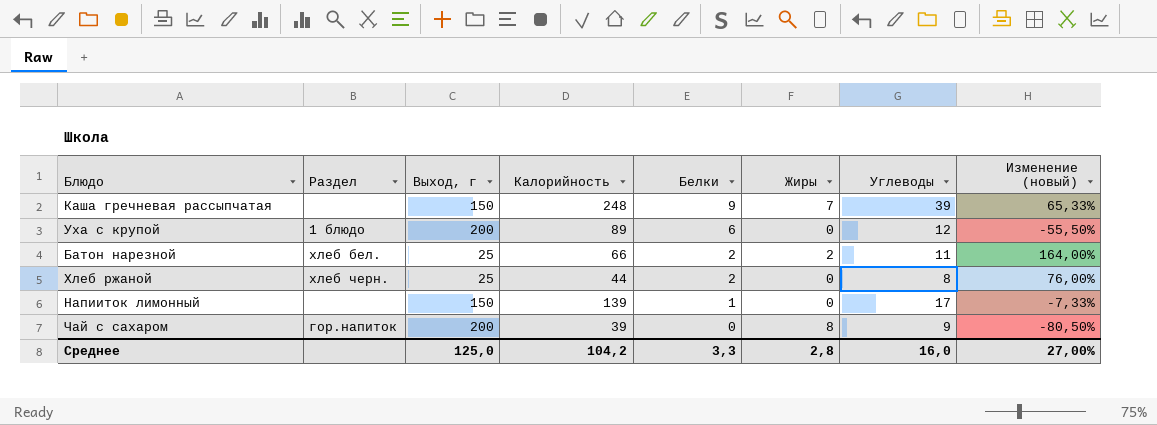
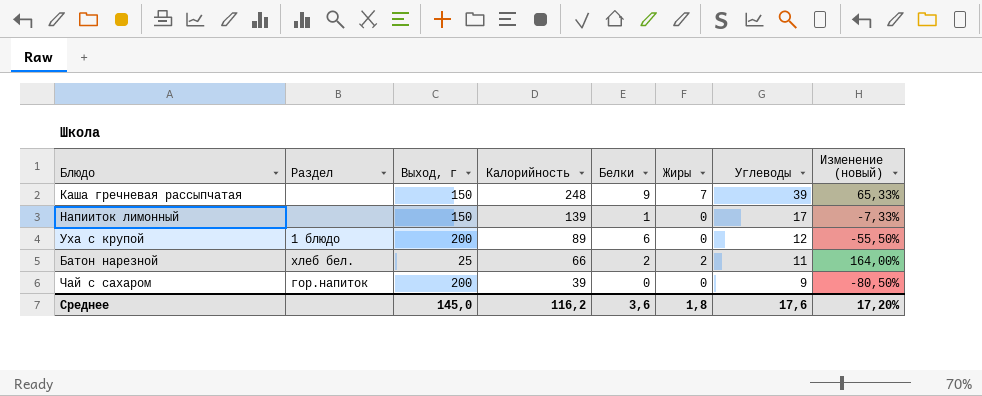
row order: Белки descending -> Калорийность descending
row Хлеб ржаной: хлеб черн. | 25 | 44 | 2 | 0 | 8 | 76,00% -> none
Чай с сахаром | Жиры: 8 -> 0
Среднее | Выход, г: 125,0 -> 145,0
Среднее | Калорийность: 104,2 -> 116,2
Среднее | Белки: 3,3 -> 3,6
Среднее | Жиры: 2,8 -> 1,8
Среднее | Углеводы: 16,0 -> 17,6
Среднее | Изменение (новый): 27,00% -> 17,20%

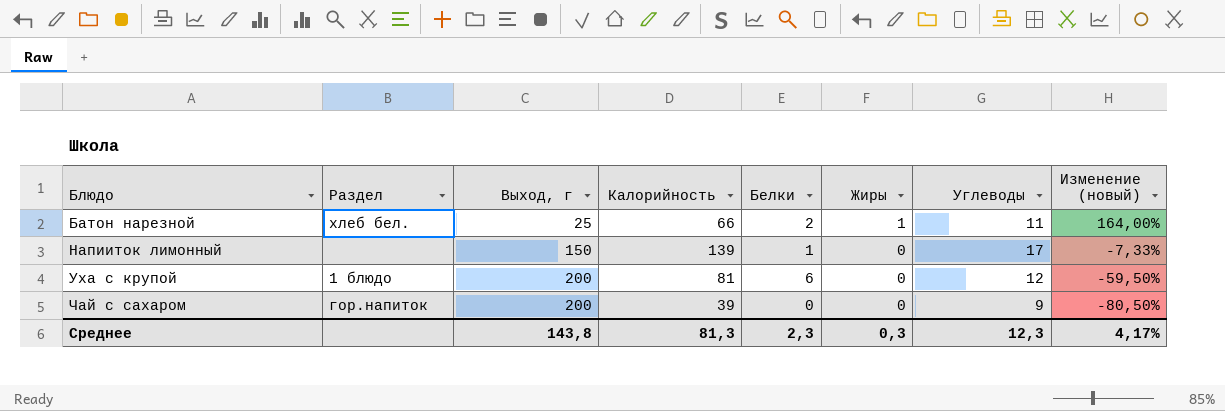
row order: Калорийность descending -> Блюдо ascending
row Каша гречневая рассыпчатая: none | 150 | 248 | 9 | 7 | 39 | 65,33% -> none
Батон нарезной | Жиры: 2 -> 1
Уха с крупой | Калорийность: 89 -> 81
Уха с крупой | Изменение (новый): -55,50% -> -59,50%
Среднее | Выход, г: 145,0 -> 143,8
Среднее | Калорийность: 116,2 -> 81,3
Среднее | Белки: 3,6 -> 2,3
Среднее | Жиры: 1,8 -> 0,3
Среднее | Углеводы: 17,6 -> 12,3
Среднее | Изменение (новый): 17,20% -> 4,17%

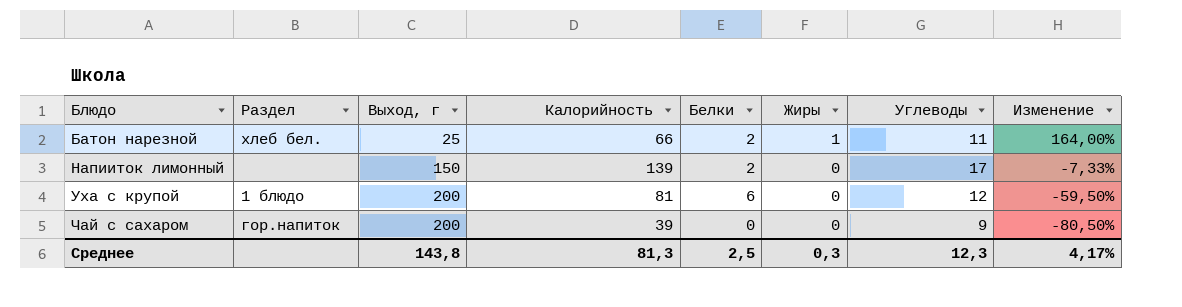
column name: Изменение (новый) -> Изменение
Напииток лимонный | Белки: 1 -> 2
Среднее | Белки: 2,3 -> 2,5

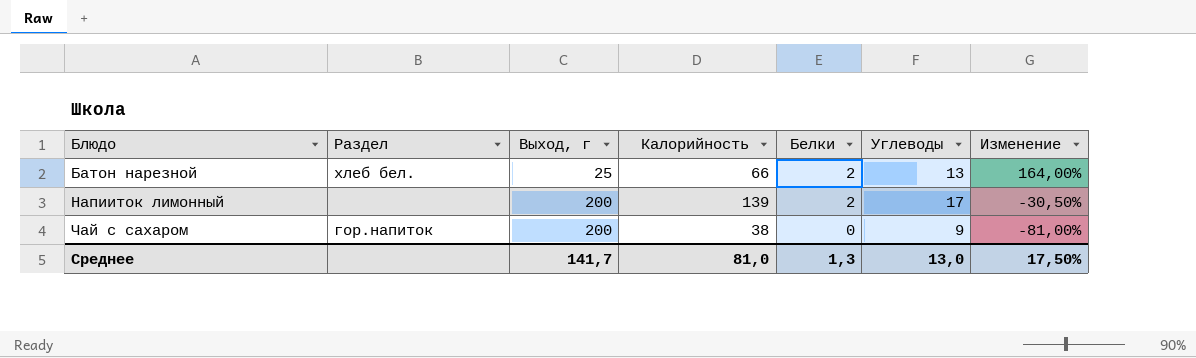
column Жиры | position: 6 -> none
row Уха с крупой: 1 блюдо | 200 | 81 | 6 | 0 | 12 | -59,50% -> none
Батон нарезной | Углеводы: 11 -> 13
Напииток лимонный | Выход, г: 150 -> 200
Напииток лимонный | Изменение: -7,33% -> -30,50%
Чай с сахаром | Калорийность: 39 -> 38
Чай с сахаром | Изменение: -80,50% -> -81,00%
Среднее | Выход, г: 143,8 -> 141,7
Среднее | Калорийность: 81,3 -> 81,0
Среднее | Белки: 2,5 -> 1,3
Среднее | Углеводы: 12,3 -> 13,0
Среднее | Изменение: 4,17% -> 17,50%

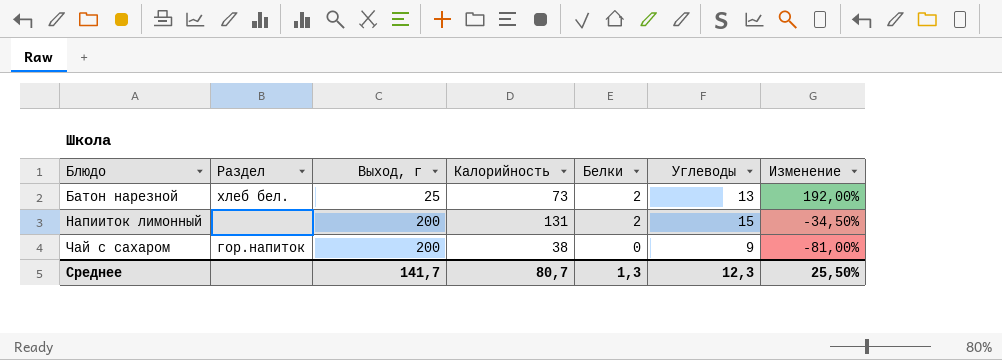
Батон нарезной | Калорийность: 66 -> 73
Батон нарезной | Изменение: 164,00% -> 192,00%
Напииток лимонный | Калорийность: 139 -> 131
Напииток лимонный | Углеводы: 17 -> 15
Напииток лимонный | Изменение: -30,50% -> -34,50%
Среднее | Калорийность: 81,0 -> 80,7
Среднее | Углеводы: 13,0 -> 12,3
Среднее | Изменение: 17,50% -> 25,50%

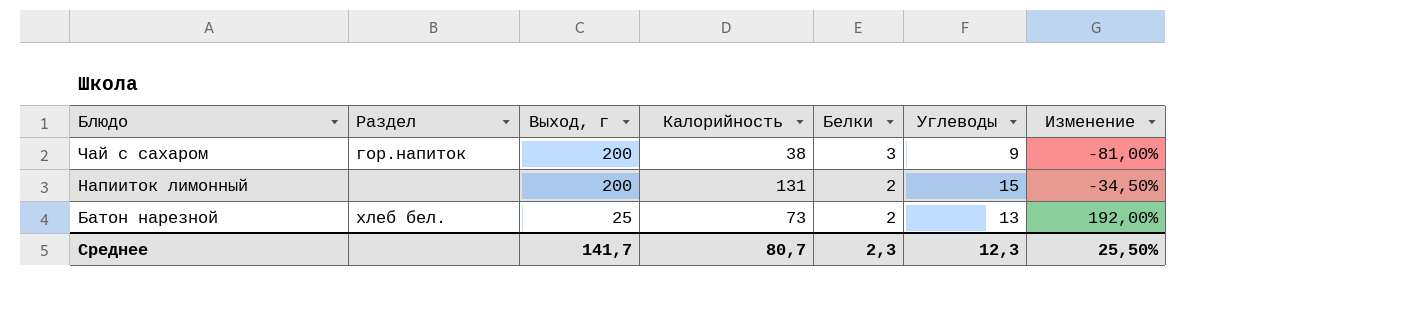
row order: Блюдо ascending -> Блюдо descending
Чай с сахаром | Белки: 0 -> 3
Среднее | Белки: 1,3 -> 2,3

